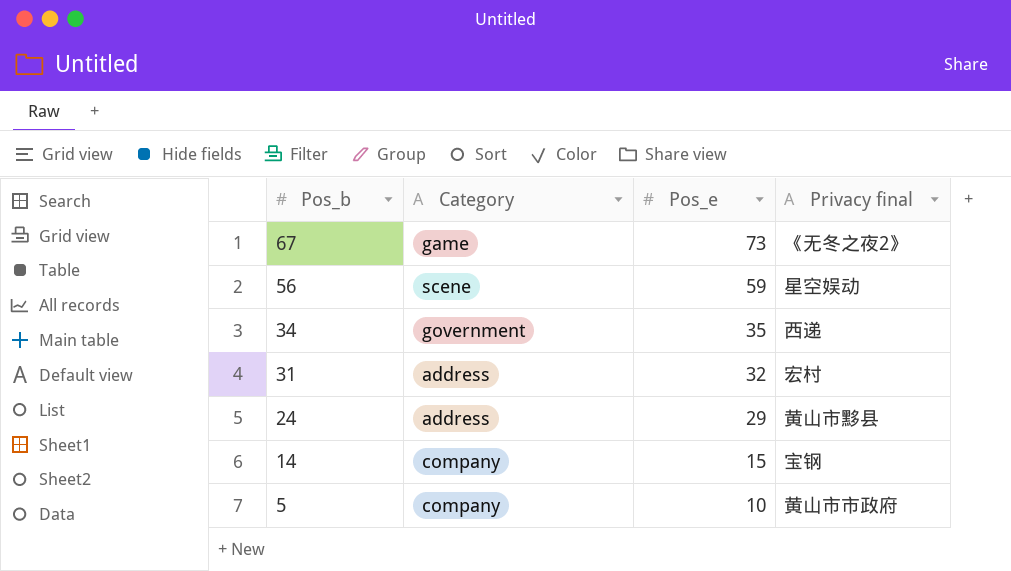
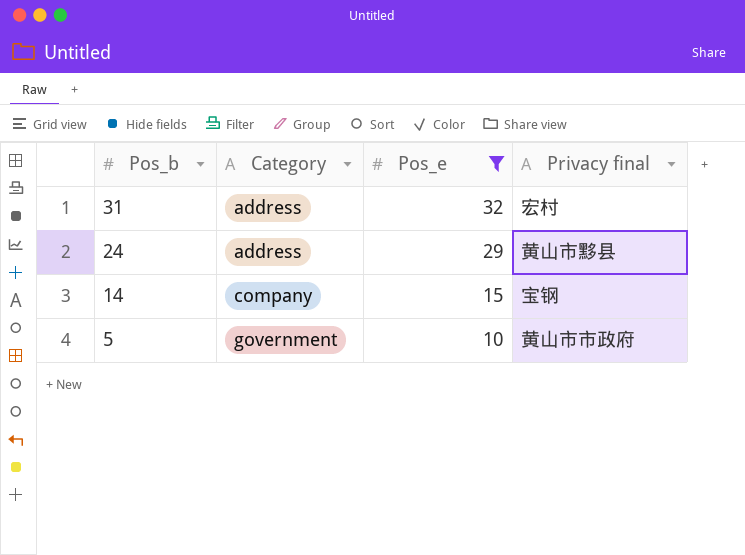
filter: none -> Pos_e <= 32
5 | Category: company -> government

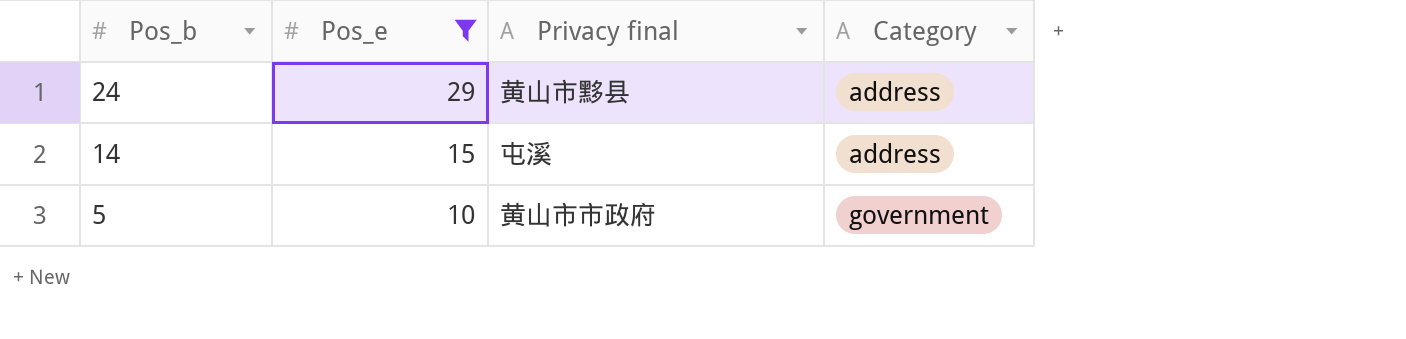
column Category | position: 2 -> 4
row 31: address | 32 | 宏村 -> none
14 | Privacy final: 宝钢 -> 屯溪
14 | Category: company -> address

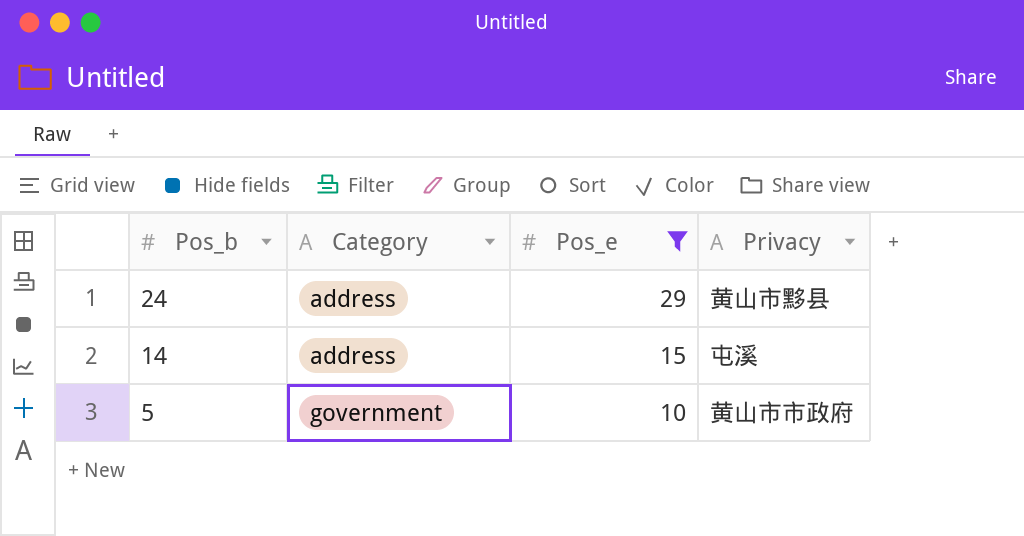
column Category | position: 4 -> 2
column name: Privacy final -> Privacy

